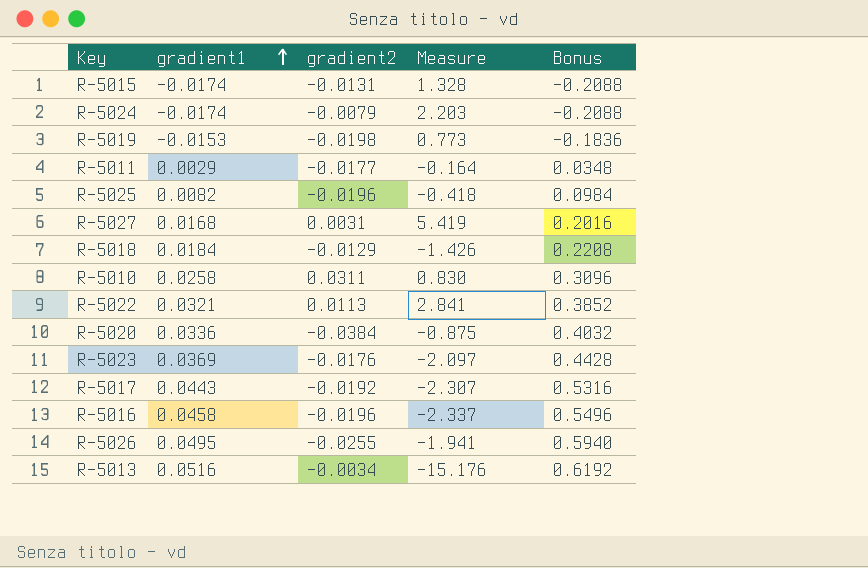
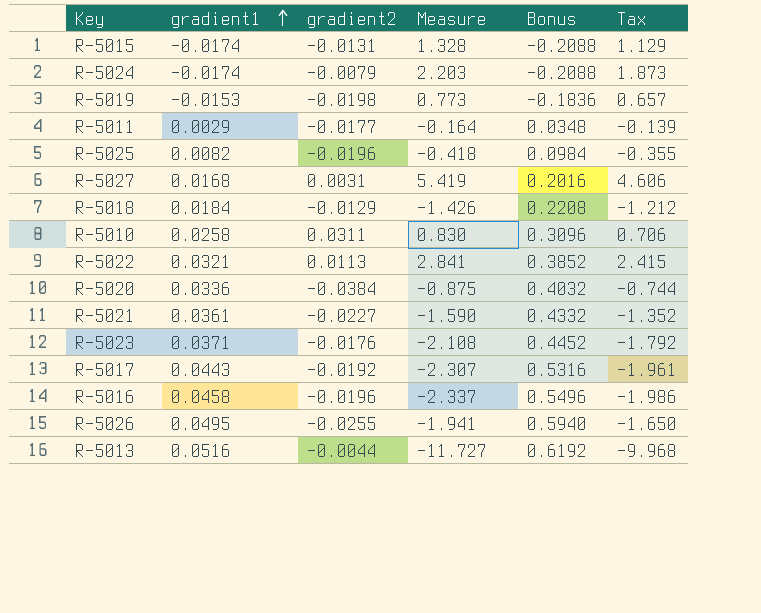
column Tax | formula: none -> [Measure] * 0.85
row R-5021: none -> 0.0361 | -0.0227 | -1.590 | 0.4332 | -1.352
R-5023 | gradient1: 0.0369 -> 0.0371
R-5023 | Measure: -2.097 -> -2.108
R-5023 | Bonus: 0.4428 -> 0.4452
R-5013 | gradient2: -0.0034 -> -0.0044
R-5013 | Measure: -15.176 -> -11.727

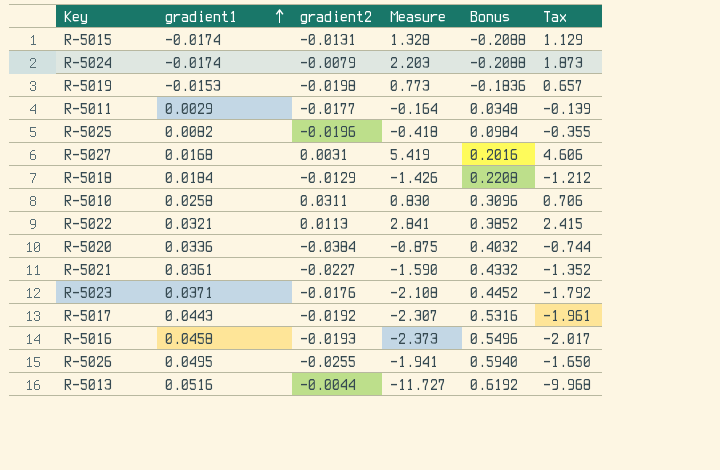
R-5016 | gradient2: -0.0196 -> -0.0193
R-5016 | Measure: -2.337 -> -2.373
R-5016 | Tax: -1.986 -> -2.017

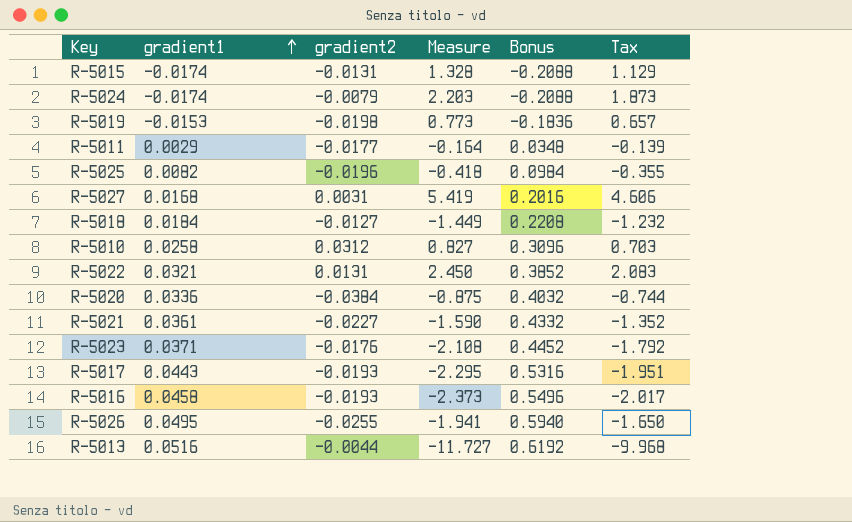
R-5018 | gradient2: -0.0129 -> -0.0127
R-5018 | Measure: -1.426 -> -1.449
R-5018 | Tax: -1.212 -> -1.232
R-5010 | gradient2: 0.0311 -> 0.0312
R-5010 | Measure: 0.830 -> 0.827
R-5010 | Tax: 0.706 -> 0.703
R-5022 | gradient2: 0.0113 -> 0.0131
R-5022 | Measure: 2.841 -> 2.450
R-5022 | Tax: 2.415 -> 2.083
R-5017 | gradient2: -0.0192 -> -0.0193
R-5017 | Measure: -2.307 -> -2.295
R-5017 | Tax: -1.961 -> -1.951

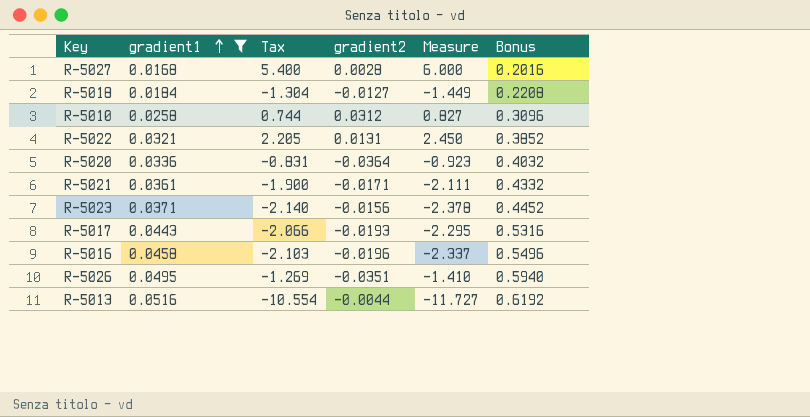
filter: none -> gradient1 >= 0.0168
column Tax | formula: [Measure] * 0.85 -> [Measure] * 0.9
column Tax | position: 6 -> 3
R-5027 | gradient2: 0.0031 -> 0.0028
R-5027 | Measure: 5.419 -> 6.000
R-5020 | gradient2: -0.0384 -> -0.0364
R-5020 | Measure: -0.875 -> -0.923
R-5021 | gradient2: -0.0227 -> -0.0171
R-5021 | Measure: -1.590 -> -2.111
R-5023 | gradient2: -0.0176 -> -0.0156
R-5023 | Measure: -2.108 -> -2.378
R-5016 | gradient2: -0.0193 -> -0.0196
R-5016 | Measure: -2.373 -> -2.337
R-5026 | gradient2: -0.0255 -> -0.0351
R-5026 | Measure: -1.941 -> -1.410

